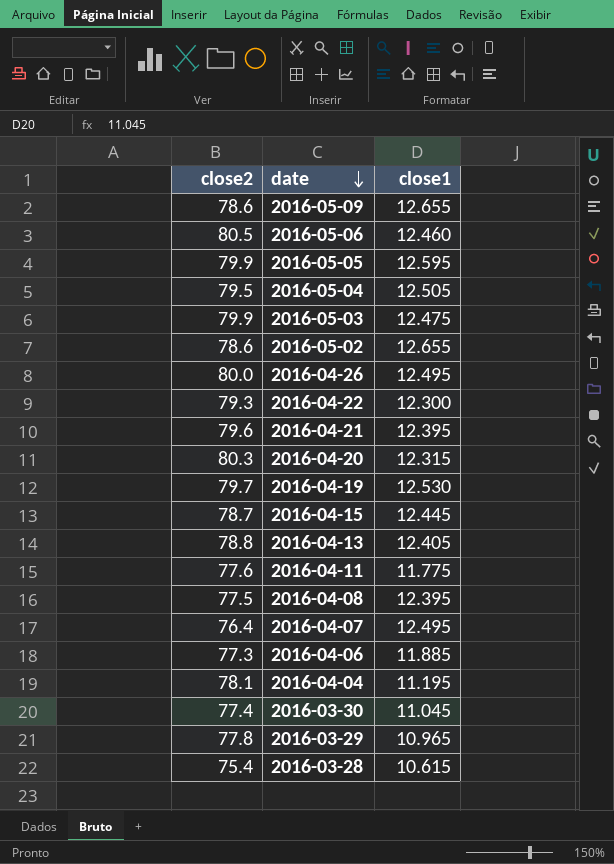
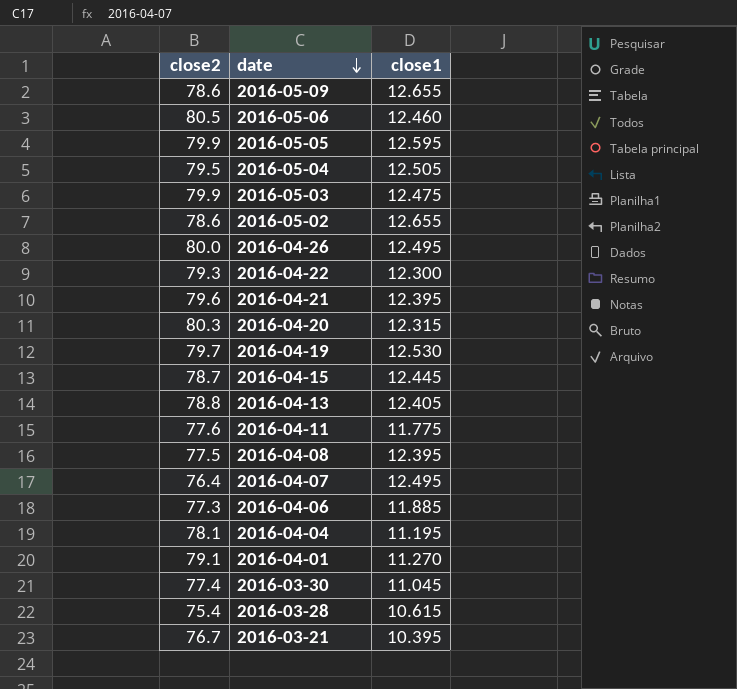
row 2016-03-29: 77.8 | 10.965 -> none
row 2016-04-01: none -> 79.1 | 11.270
row 2016-03-21: none -> 76.7 | 10.395

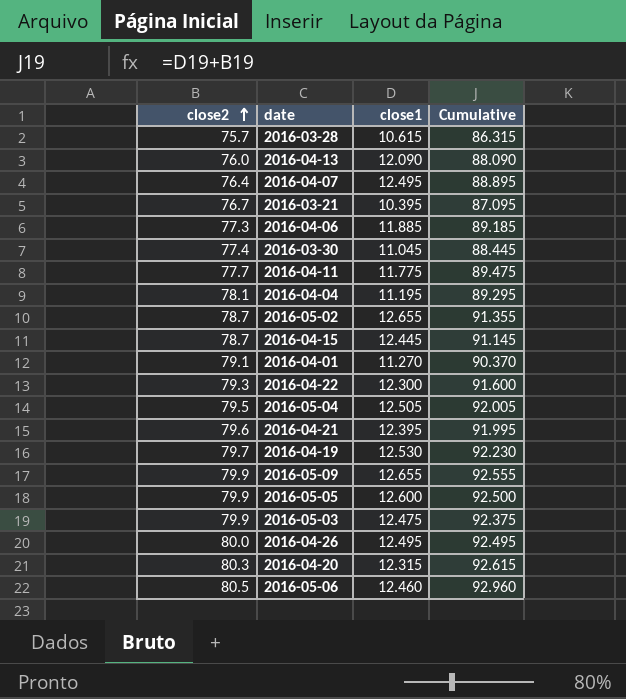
row order: date descending -> close2 ascending
column Cumulative | formula: none -> [close2] + [close1]
row 2016-04-08: 77.5 | 12.395 -> none
2016-03-28 | close2: 75.4 -> 75.7
2016-04-13 | close2: 78.8 -> 76.0
2016-04-13 | close1: 12.405 -> 12.090
2016-04-11 | close2: 77.6 -> 77.7
2016-05-02 | close2: 78.6 -> 78.7
2016-05-09 | close2: 78.6 -> 79.9
2016-05-05 | close1: 12.595 -> 12.600

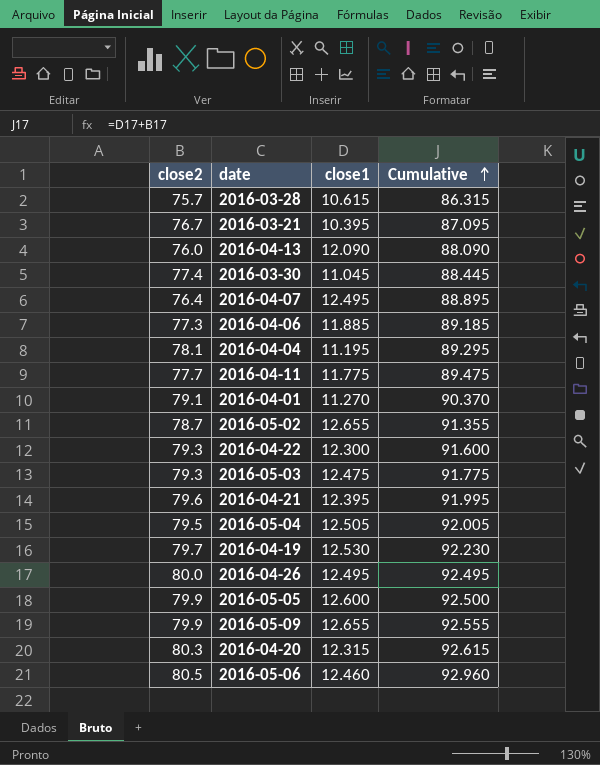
row order: close2 ascending -> Cumulative ascending
row 2016-04-15: 78.7 | 12.445 | 91.145 -> none
2016-05-03 | close2: 79.9 -> 79.3
2016-05-03 | Cumulative: 92.375 -> 91.775

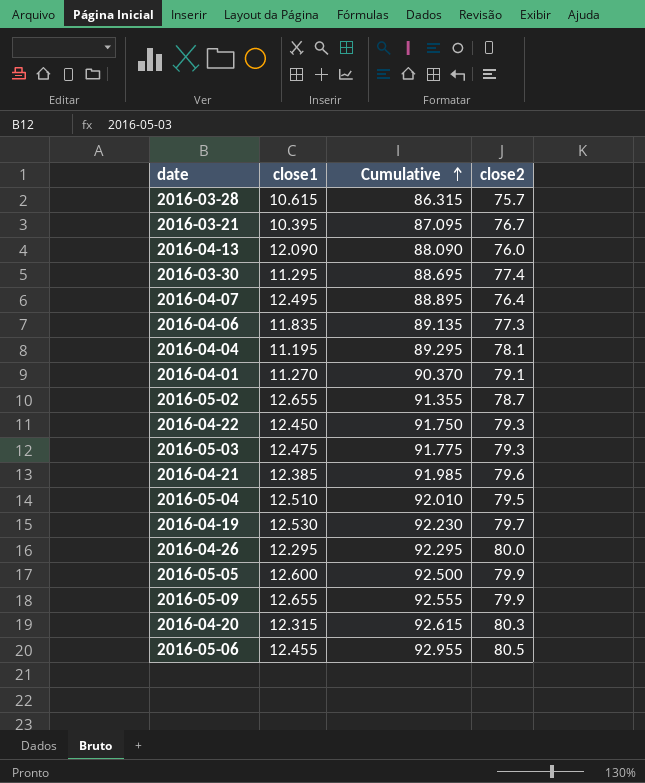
column close2 | position: 1 -> 4
row 2016-04-11: 77.7 | 11.775 | 89.475 -> none
2016-03-30 | close1: 11.045 -> 11.295
2016-03-30 | Cumulative: 88.445 -> 88.695
2016-04-06 | close1: 11.885 -> 11.835
2016-04-06 | Cumulative: 89.185 -> 89.135
2016-04-22 | close1: 12.300 -> 12.450
2016-04-22 | Cumulative: 91.600 -> 91.750
2016-04-21 | close1: 12.395 -> 12.385
2016-04-21 | Cumulative: 91.995 -> 91.985
2016-05-04 | close1: 12.505 -> 12.510
2016-05-04 | Cumulative: 92.005 -> 92.010
2016-04-26 | close1: 12.495 -> 12.295
2016-04-26 | Cumulative: 92.495 -> 92.295
2016-05-06 | close1: 12.460 -> 12.455
2016-05-06 | Cumulative: 92.960 -> 92.955

